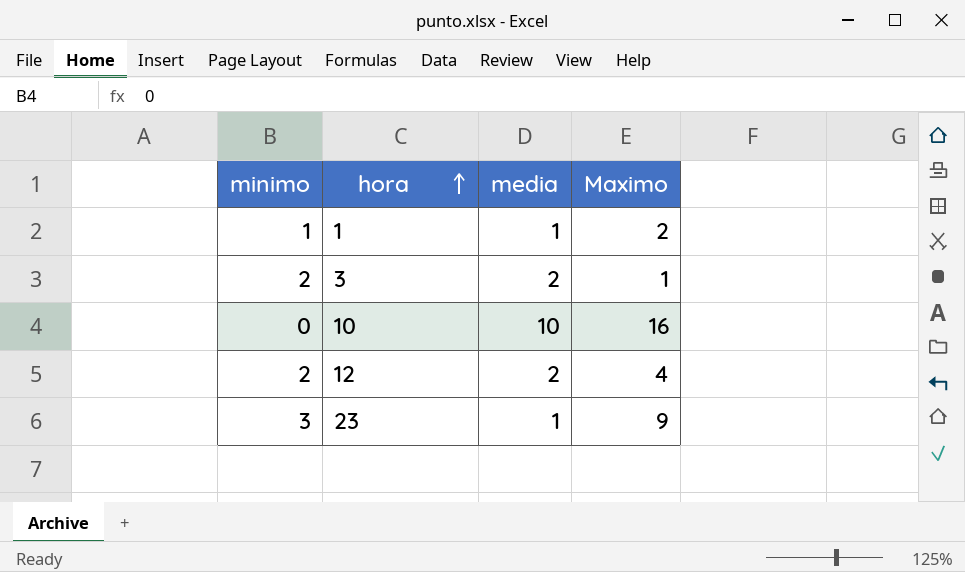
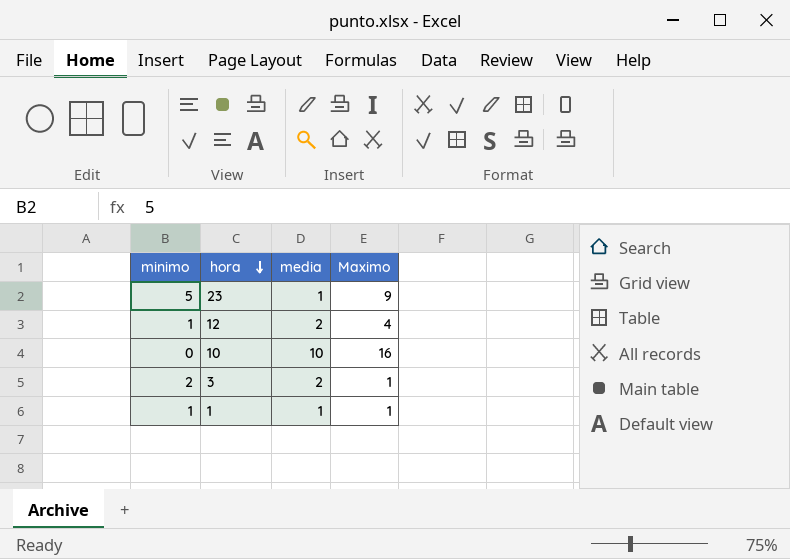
row order: hora ascending -> hora descending
23 | minimo: 3 -> 5
12 | minimo: 2 -> 1
1 | Maximo: 2 -> 1

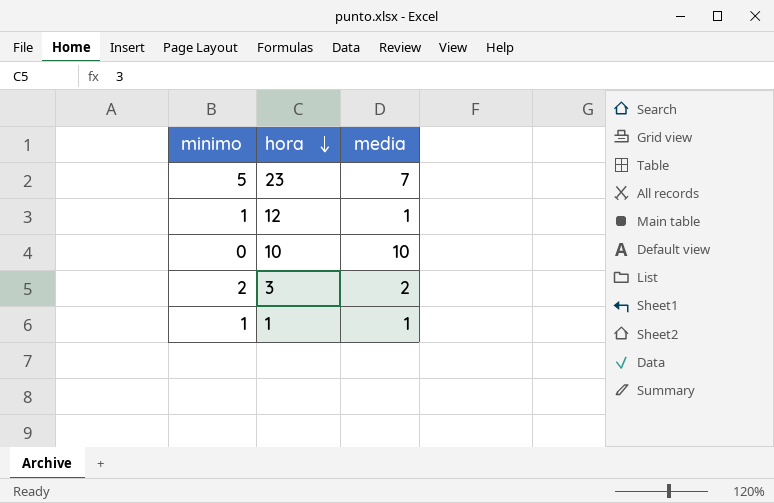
column Maximo | position: 4 -> none
23 | media: 1 -> 7
12 | media: 2 -> 1

